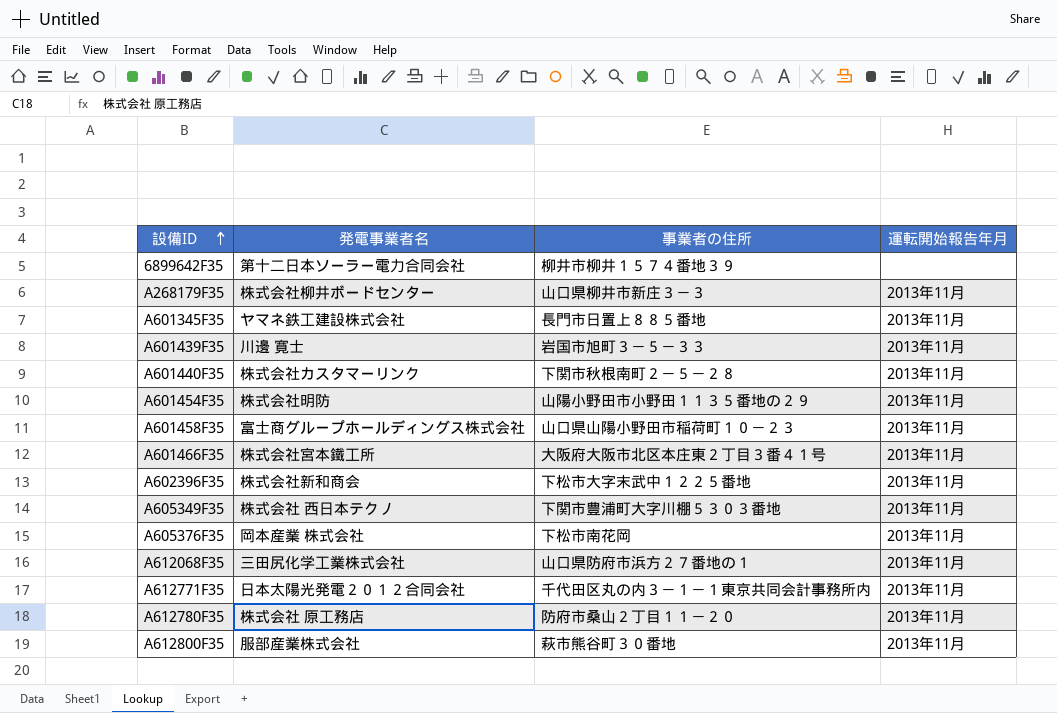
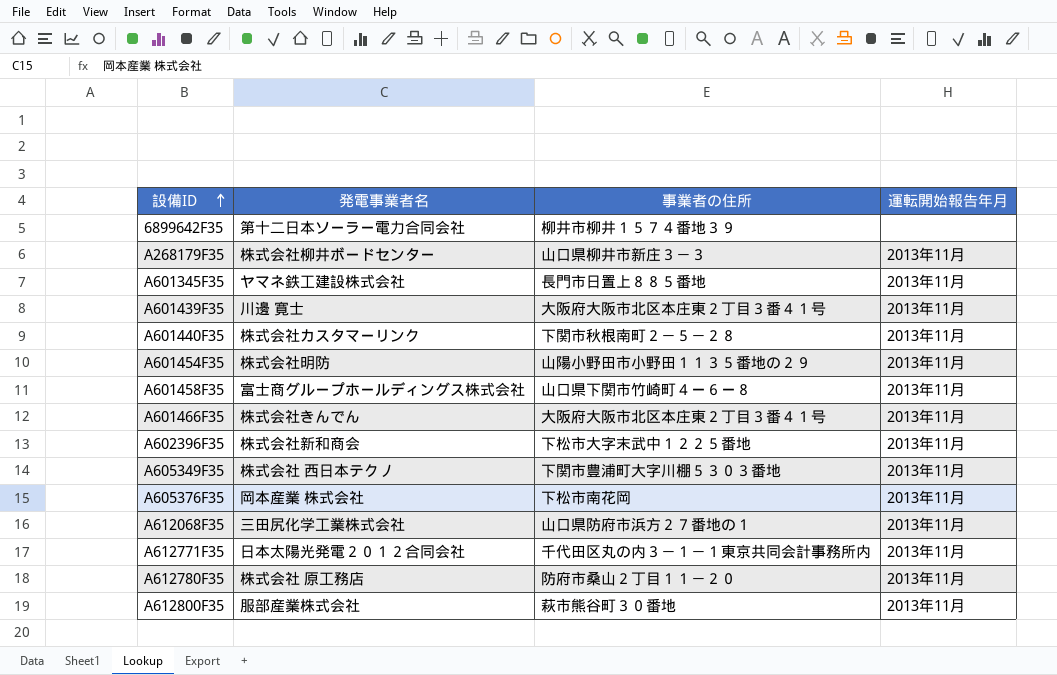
A601439F35 | 事業者の住所: 岩国市旭町３－５－３３ -> 大阪府大阪市北区本庄東２丁目３番４１号
A601458F35 | 事業者の住所: 山口県山陽小野田市稲荷町１０－２３ -> 山口県下関市竹崎町４ー６ー８
A601466F35 | 発電事業者名: 株式会社宮本鐵工所 -> 株式会社きんでん

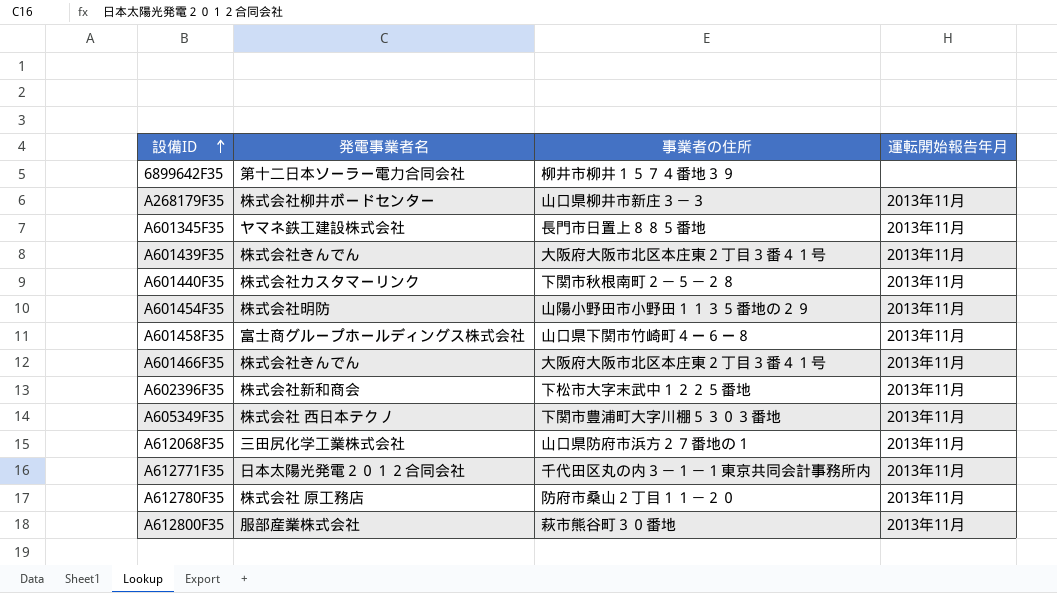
row A605376F35: 岡本産業 株式会社 | 下松市南花岡 | 2013年11月 -> none
A601439F35 | 発電事業者名: 川邊 寛士 -> 株式会社きんでん

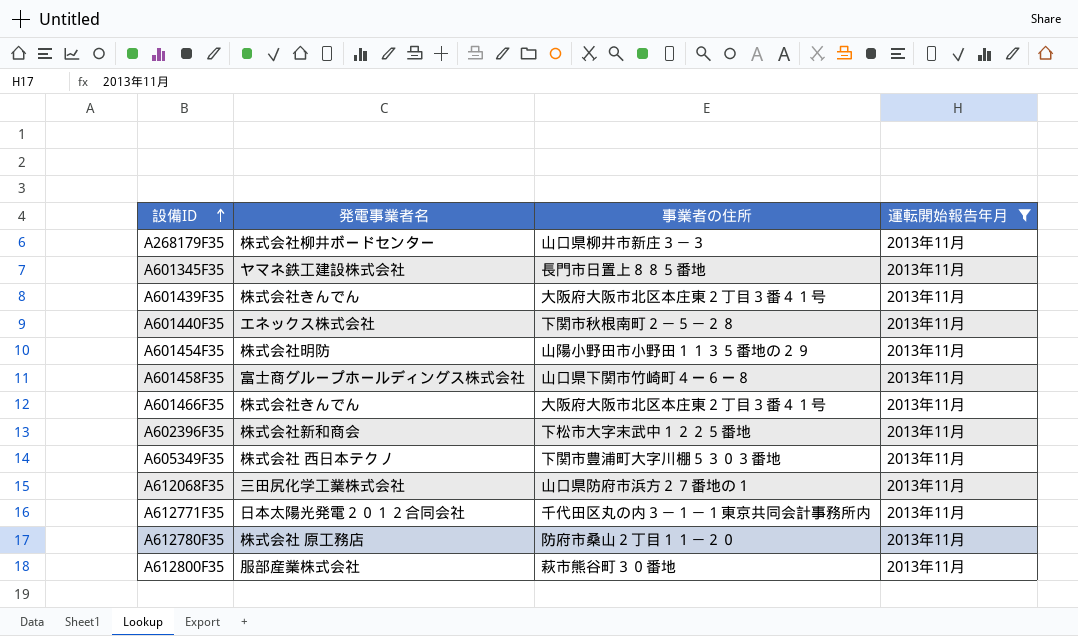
filter: none -> 運転開始報告年月 = 2013年11月
A601440F35 | 発電事業者名: 株式会社カスタマーリンク -> エネックス株式会社

